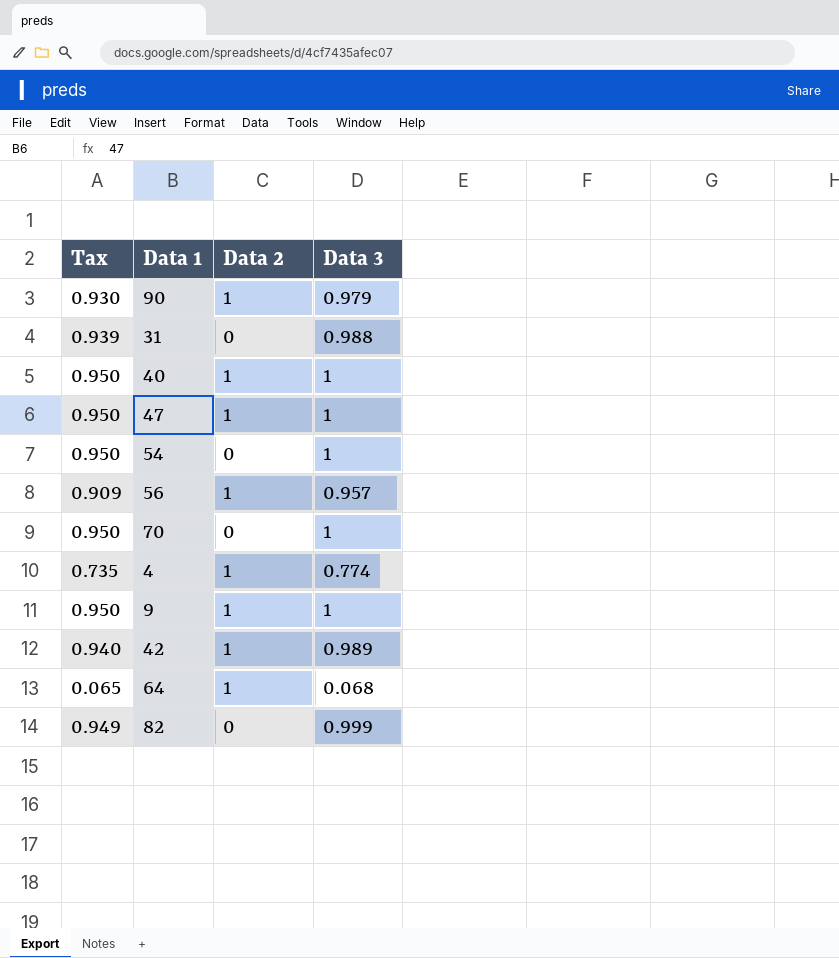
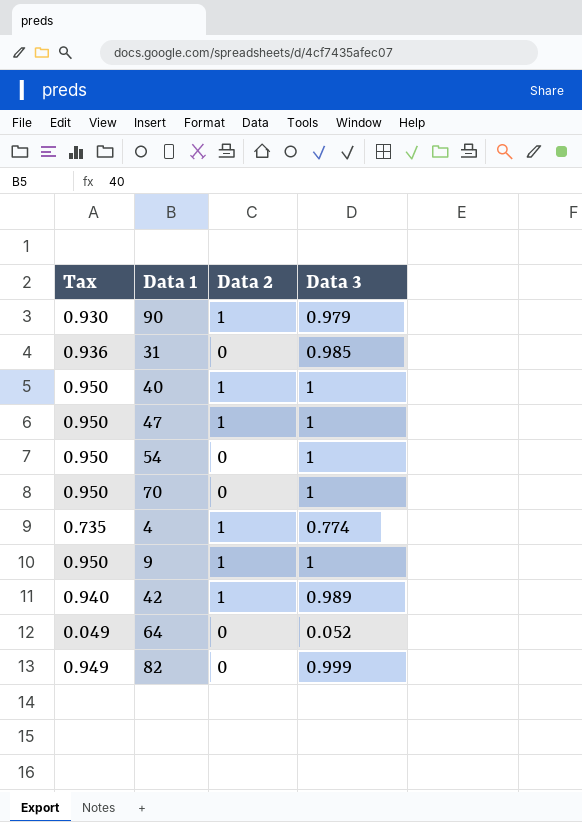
row 56: 0.909 | 1 | 0.957 -> none
31 | Tax: 0.939 -> 0.936
31 | Data 3: 0.988 -> 0.985
64 | Tax: 0.065 -> 0.049
64 | Data 2: 1 -> 0
64 | Data 3: 0.068 -> 0.052

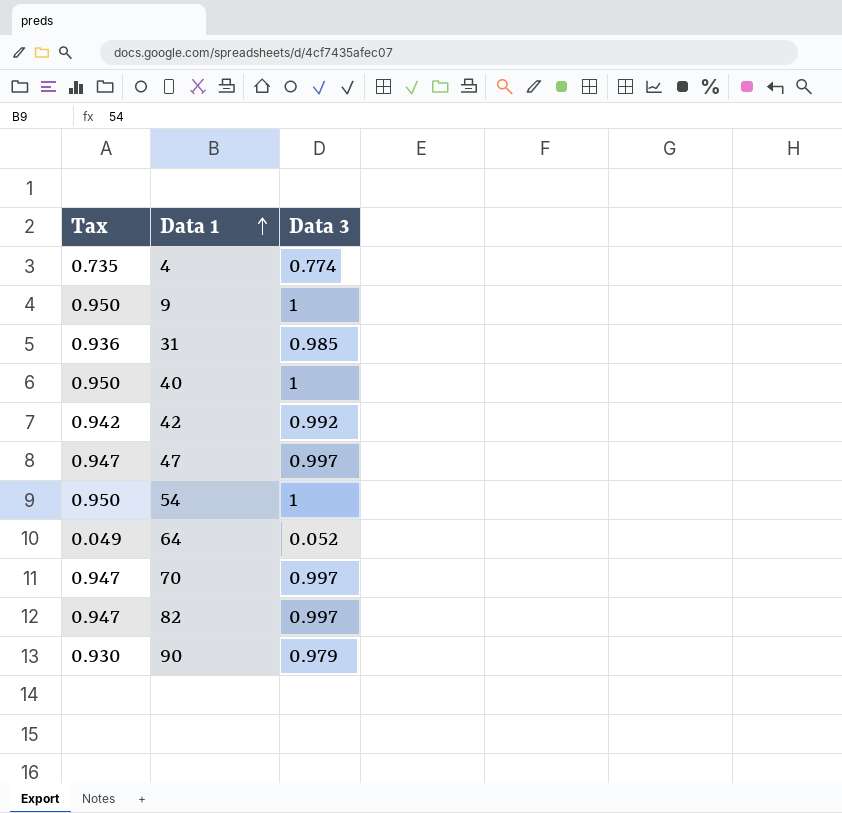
row order: none -> Data 1 ascending
column Data 2 | position: 3 -> none
42 | Tax: 0.940 -> 0.942
42 | Data 3: 0.989 -> 0.992
47 | Tax: 0.950 -> 0.947
47 | Data 3: 1 -> 0.997
70 | Tax: 0.950 -> 0.947
70 | Data 3: 1 -> 0.997
82 | Tax: 0.949 -> 0.947
82 | Data 3: 0.999 -> 0.997

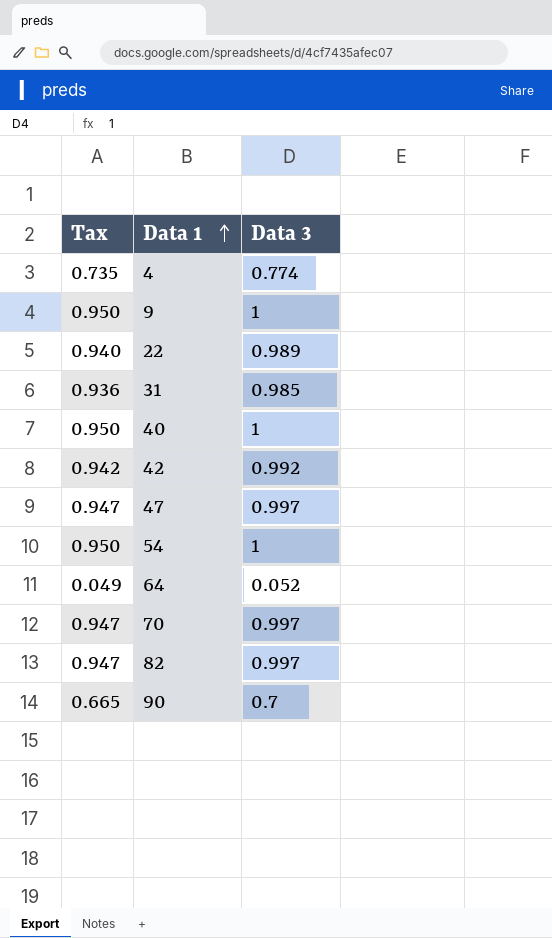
row 22: none -> 0.940 | 0.989
90 | Tax: 0.930 -> 0.665
90 | Data 3: 0.979 -> 0.7

